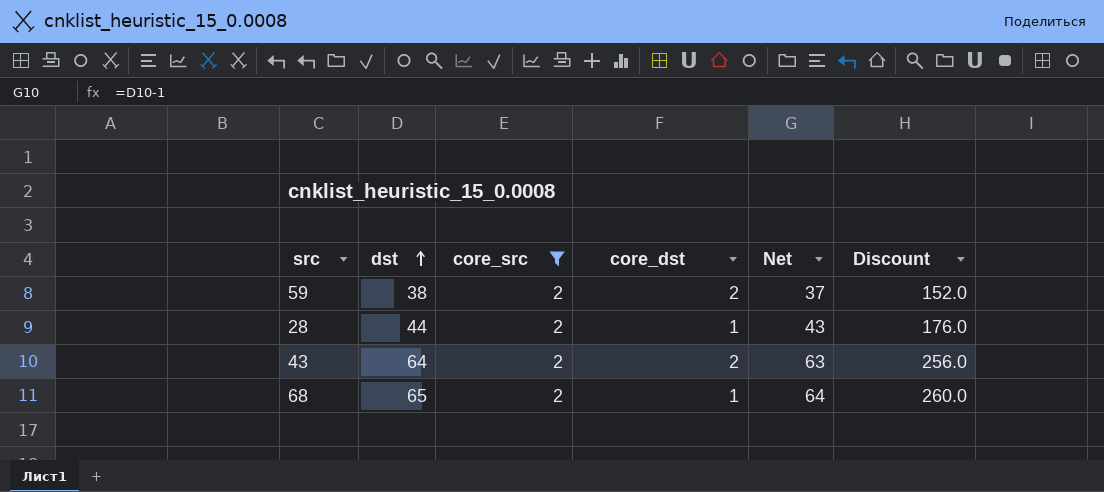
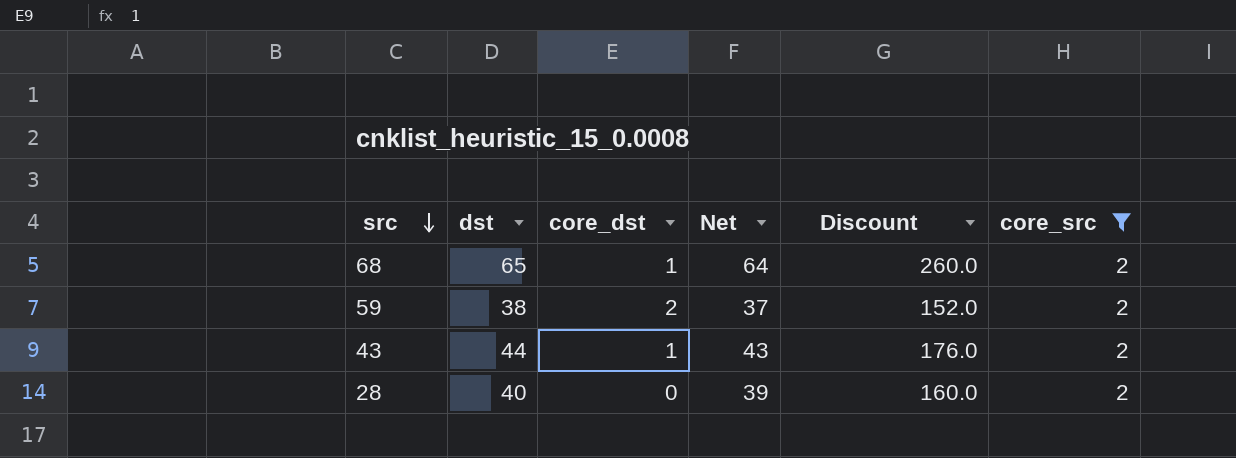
row order: dst ascending -> src descending
column core_src | position: 3 -> 6
43 | dst: 64 -> 44
43 | core_dst: 2 -> 1
43 | Net: 63 -> 43
43 | Discount: 256.0 -> 176.0
28 | dst: 44 -> 40
28 | core_dst: 1 -> 0
28 | Net: 43 -> 39
28 | Discount: 176.0 -> 160.0

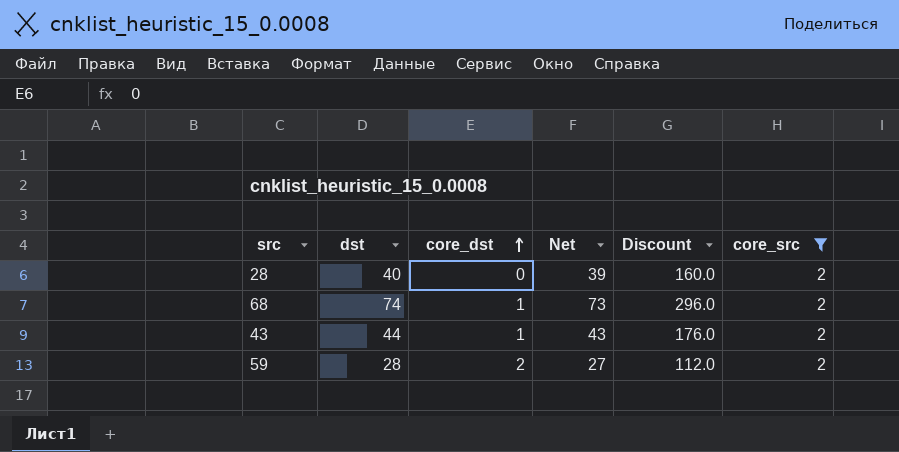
row order: src descending -> core_dst ascending
68 | dst: 65 -> 74
68 | Net: 64 -> 73
68 | Discount: 260.0 -> 296.0
59 | dst: 38 -> 28
59 | Net: 37 -> 27
59 | Discount: 152.0 -> 112.0

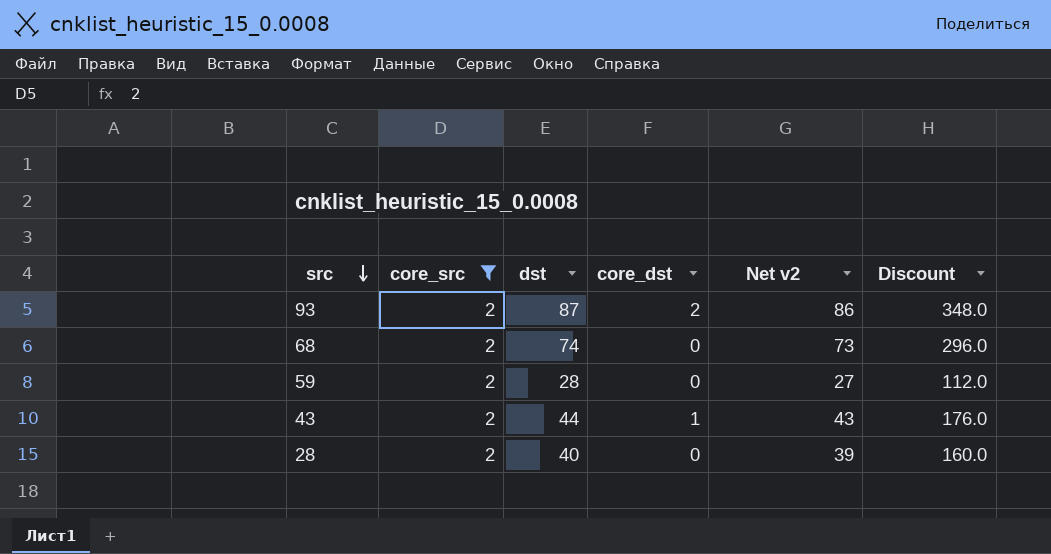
row order: core_dst ascending -> src descending
column core_src | position: 6 -> 2
column name: Net -> Net v2
row 93: none -> 2 | 87 | 2 | 86 | 348.0
68 | core_dst: 1 -> 0
59 | core_dst: 2 -> 0

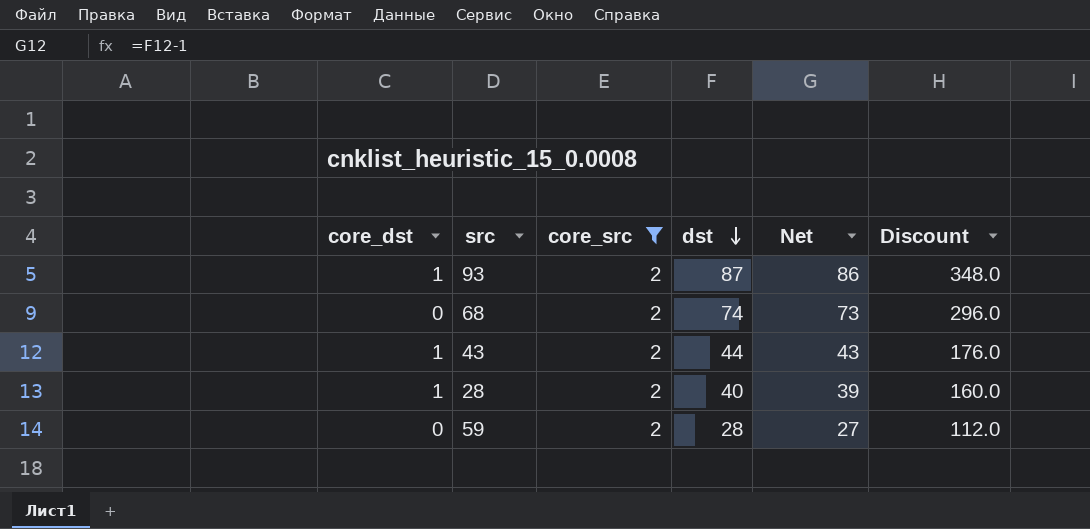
row order: src descending -> dst descending
column core_dst | position: 4 -> 1
column name: Net v2 -> Net
93 | core_dst: 2 -> 1
28 | core_dst: 0 -> 1

